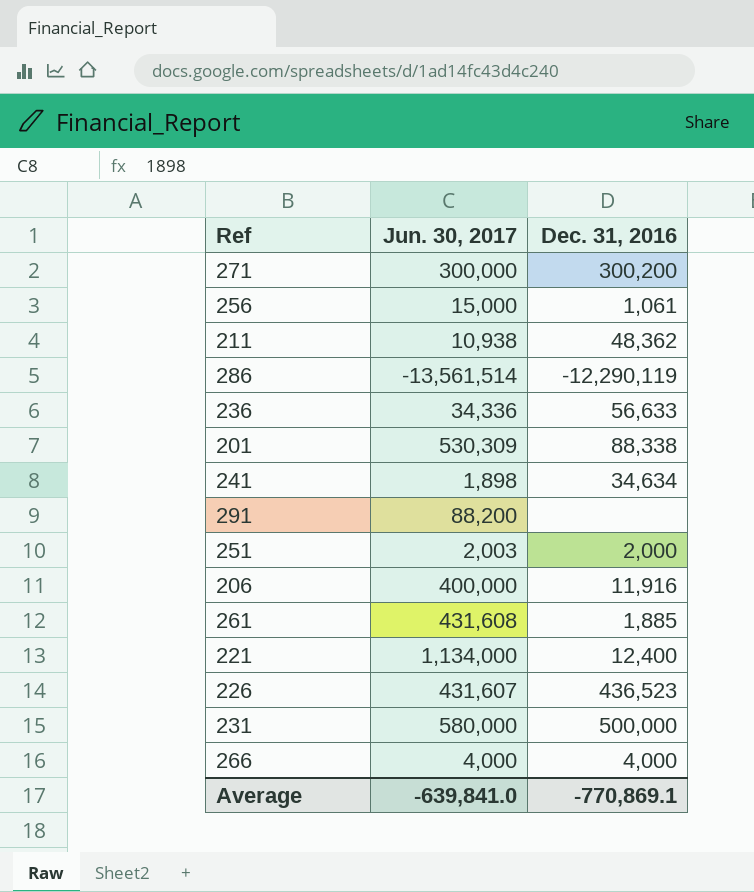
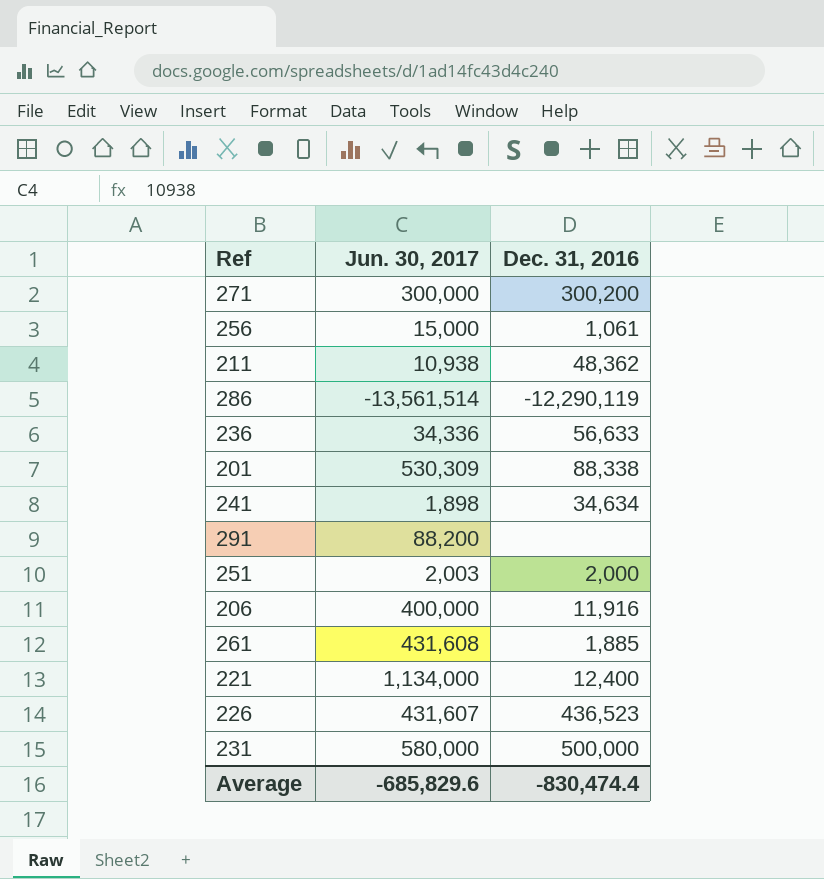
row 266: 4,000 | 4,000 -> none
Average | Jun. 30, 2017: -639,841.0 -> -685,829.6
Average | Dec. 31, 2016: -770,869.1 -> -830,474.4

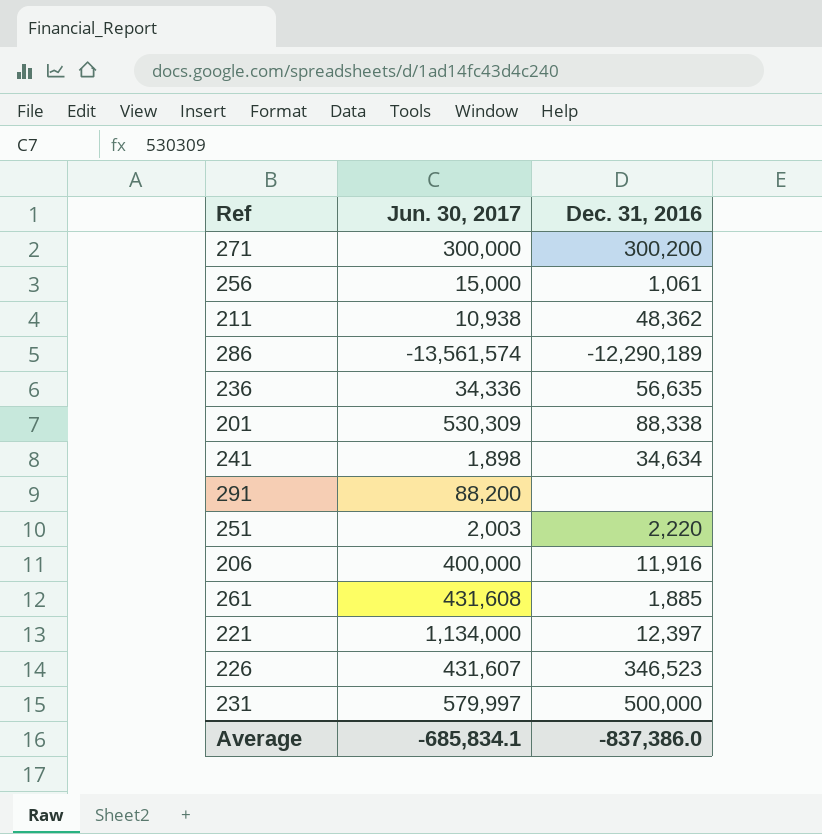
286 | Jun. 30, 2017: -13,561,514 -> -13,561,574
286 | Dec. 31, 2016: -12,290,119 -> -12,290,189
236 | Dec. 31, 2016: 56,633 -> 56,635
251 | Dec. 31, 2016: 2,000 -> 2,220
221 | Dec. 31, 2016: 12,400 -> 12,397
226 | Dec. 31, 2016: 436,523 -> 346,523
231 | Jun. 30, 2017: 580,000 -> 579,997
Average | Jun. 30, 2017: -685,829.6 -> -685,834.1
Average | Dec. 31, 2016: -830,474.4 -> -837,386.0

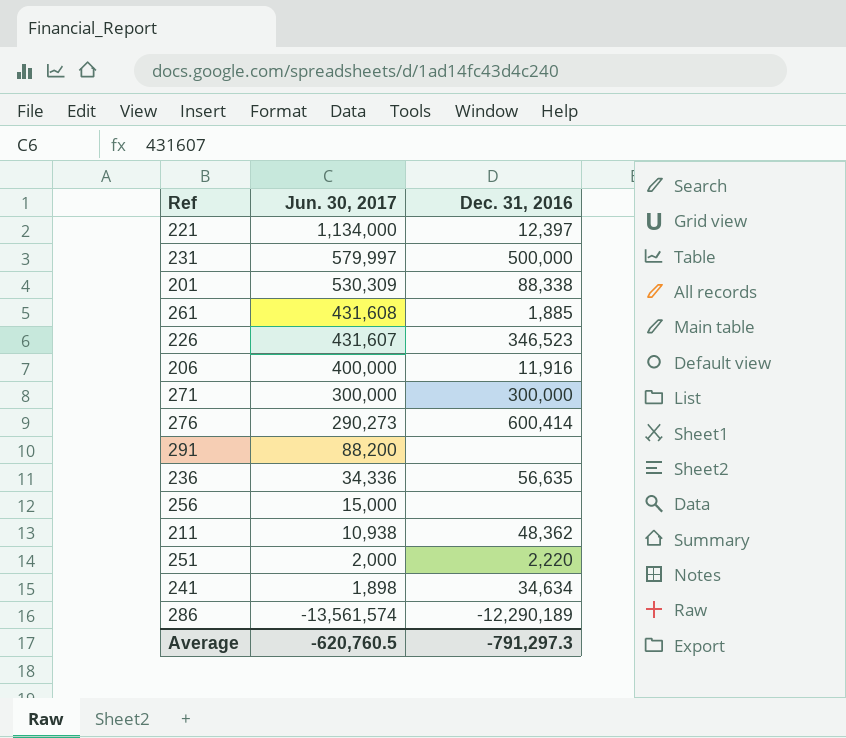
row order: none -> Jun. 30, 2017 descending
271 | Dec. 31, 2016: 300,200 -> 300,000
row 276: none -> 290,273 | 600,414
256 | Dec. 31, 2016: 1,061 -> none
251 | Jun. 30, 2017: 2,003 -> 2,000
Average | Jun. 30, 2017: -685,834.1 -> -620,760.5
Average | Dec. 31, 2016: -837,386.0 -> -791,297.3

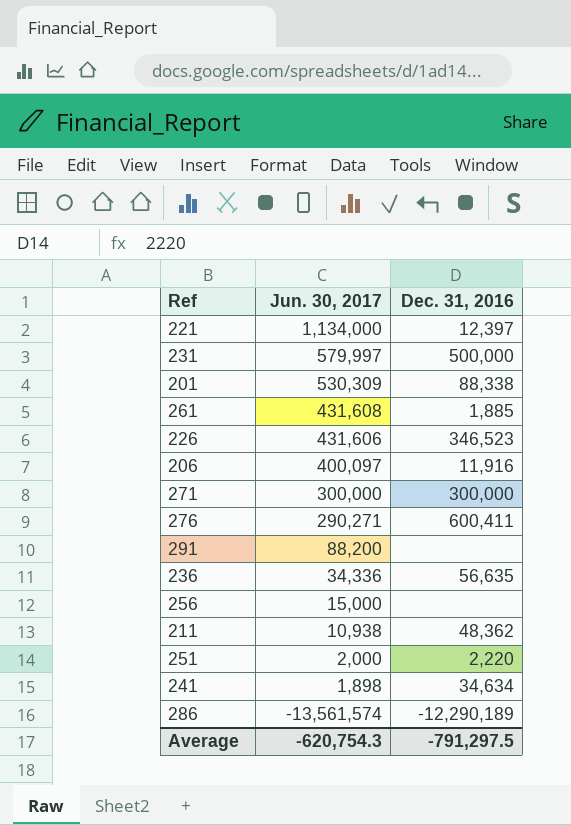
226 | Jun. 30, 2017: 431,607 -> 431,606
206 | Jun. 30, 2017: 400,000 -> 400,097
276 | Jun. 30, 2017: 290,273 -> 290,271
276 | Dec. 31, 2016: 600,414 -> 600,411
Average | Jun. 30, 2017: -620,760.5 -> -620,754.3
Average | Dec. 31, 2016: -791,297.3 -> -791,297.5

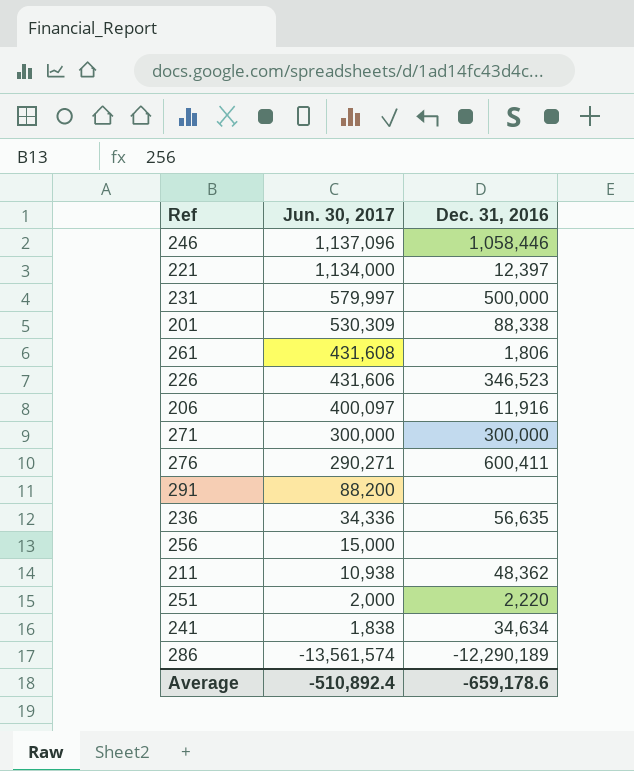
row 246: none -> 1,137,096 | 1,058,446
261 | Dec. 31, 2016: 1,885 -> 1,806
241 | Jun. 30, 2017: 1,898 -> 1,838
Average | Jun. 30, 2017: -620,754.3 -> -510,892.4
Average | Dec. 31, 2016: -791,297.5 -> -659,178.6

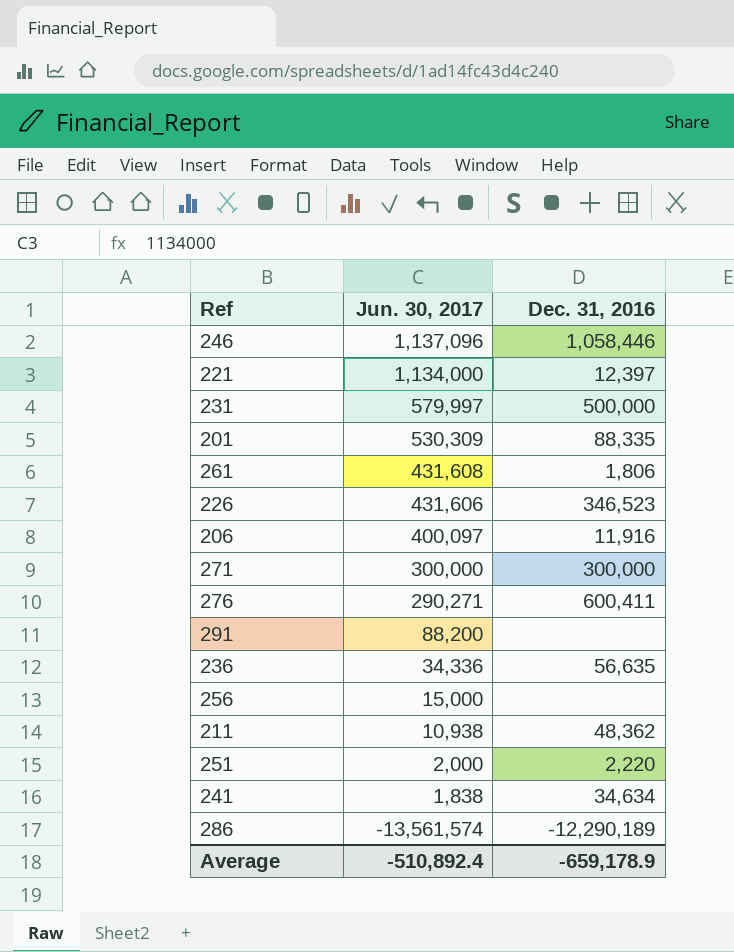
201 | Dec. 31, 2016: 88,338 -> 88,335
Average | Dec. 31, 2016: -659,178.6 -> -659,178.9

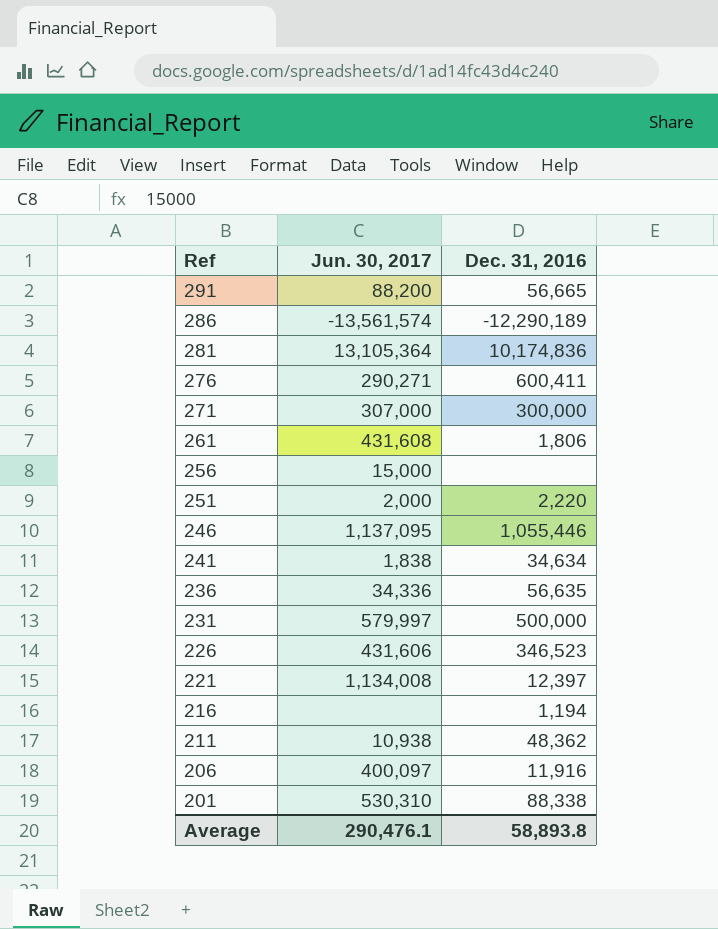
row order: Jun. 30, 2017 descending -> Ref descending
291 | Dec. 31, 2016: none -> 56,665
row 281: none -> 13,105,364 | 10,174,836
271 | Jun. 30, 2017: 300,000 -> 307,000
246 | Jun. 30, 2017: 1,137,096 -> 1,137,095
246 | Dec. 31, 2016: 1,058,446 -> 1,055,446
221 | Jun. 30, 2017: 1,134,000 -> 1,134,008
row 216: none -> none | 1,194
201 | Jun. 30, 2017: 530,309 -> 530,310
201 | Dec. 31, 2016: 88,335 -> 88,338
Average | Jun. 30, 2017: -510,892.4 -> 290,476.1
Average | Dec. 31, 2016: -659,178.9 -> 58,893.8

